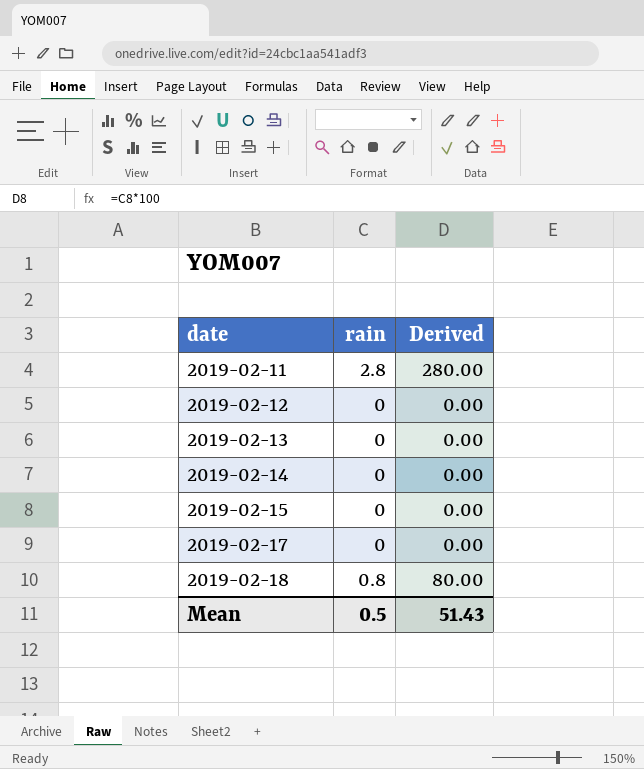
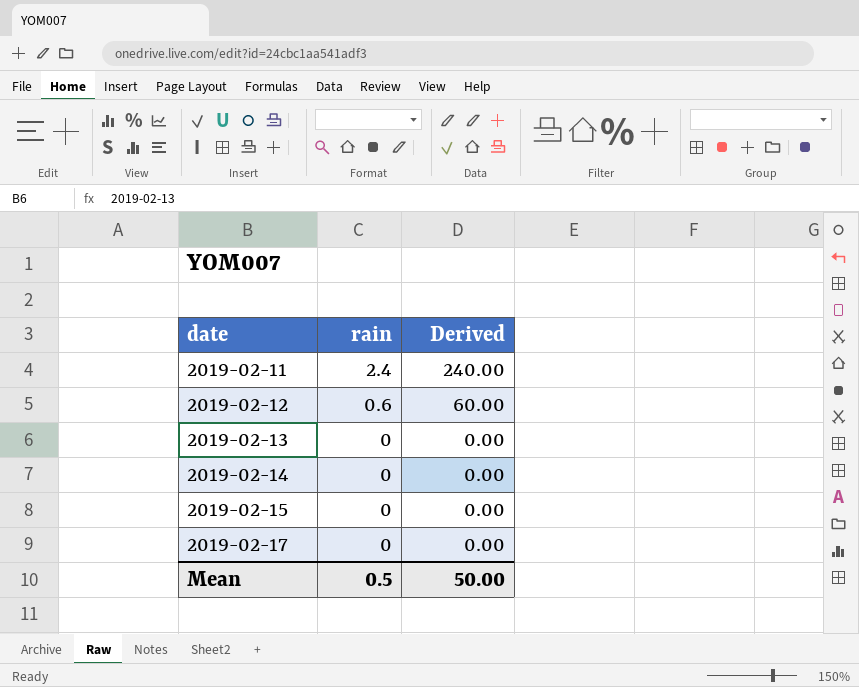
row 2019-02-18: 0.8 | 80.00 -> none
2019-02-11 | rain: 2.8 -> 2.4
2019-02-11 | Derived: 280.00 -> 240.00
2019-02-12 | rain: 0 -> 0.6
2019-02-12 | Derived: 0.00 -> 60.00
Mean | Derived: 51.43 -> 50.00

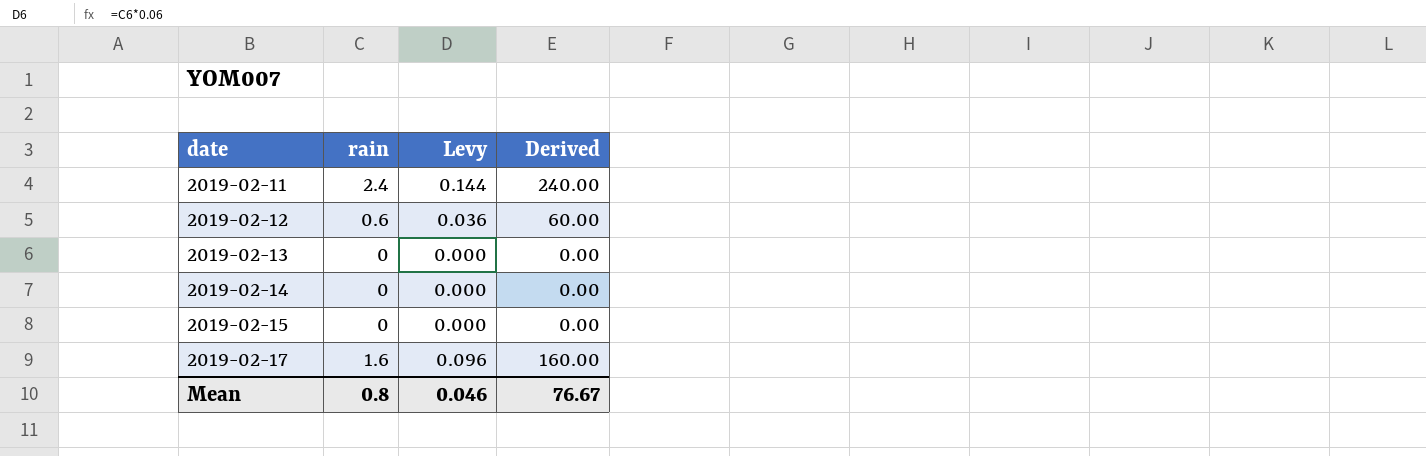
column Levy | formula: none -> [rain] * 0.06
2019-02-17 | rain: 0 -> 1.6
2019-02-17 | Derived: 0.00 -> 160.00
Mean | rain: 0.5 -> 0.8
Mean | Derived: 50.00 -> 76.67

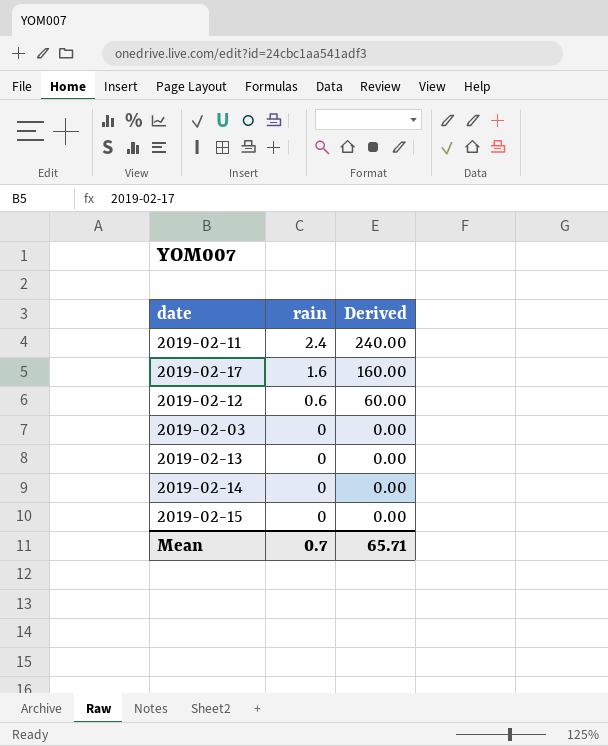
row order: date ascending -> rain descending
column Levy | formula: [rain] * 0.06 -> none
row 2019-02-03: none -> 0 | 0.00
Mean | rain: 0.8 -> 0.7
Mean | Derived: 76.67 -> 65.71

